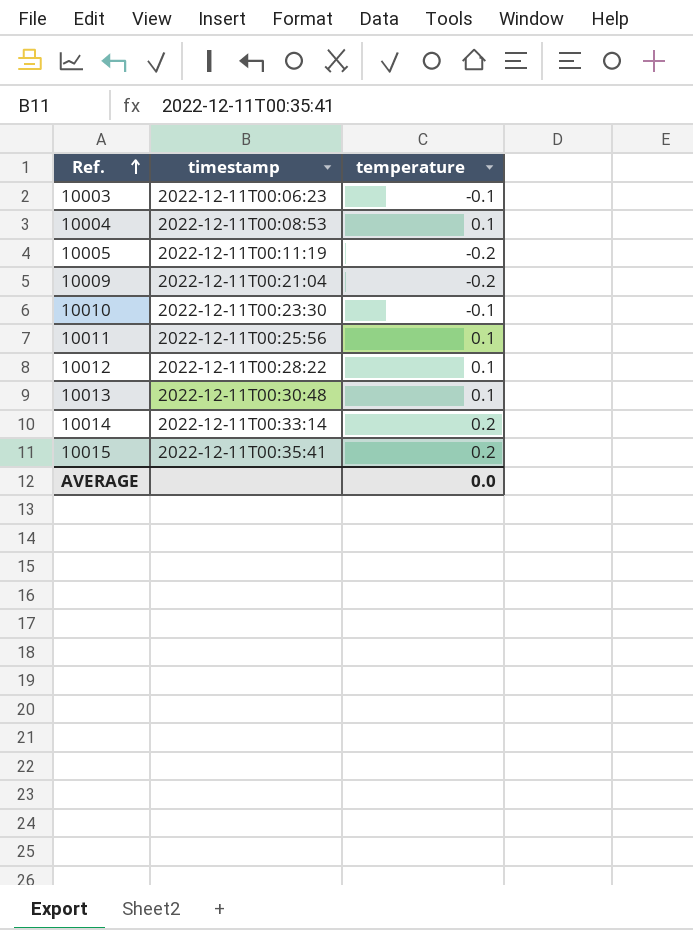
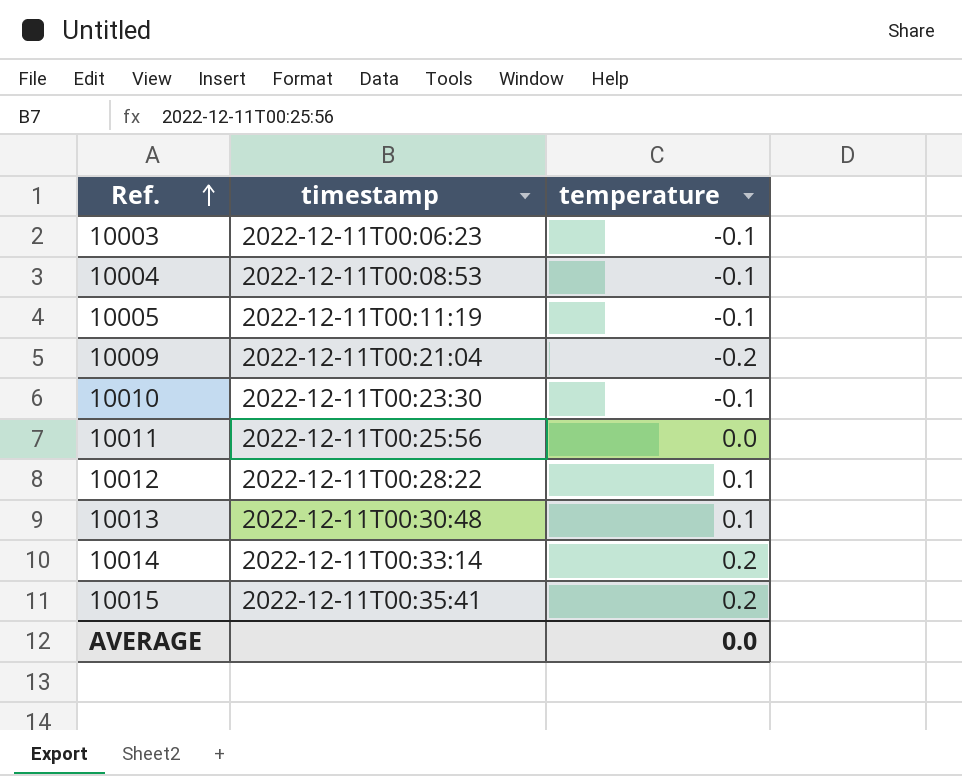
10004 | temperature: 0.1 -> -0.1
10005 | temperature: -0.2 -> -0.1
10011 | temperature: 0.1 -> 0.0

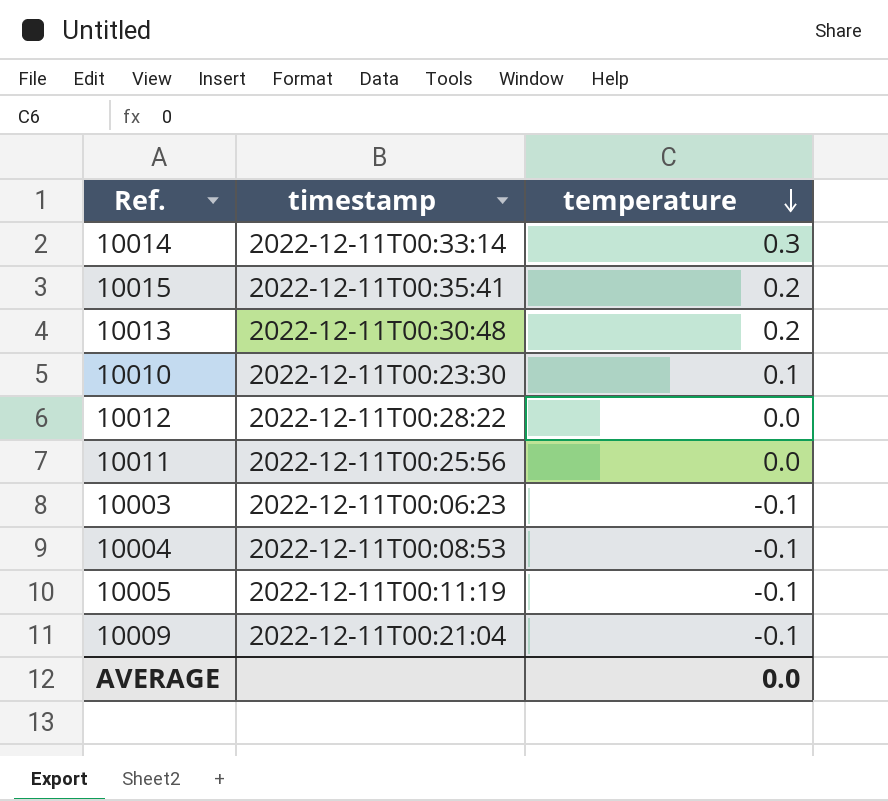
row order: Ref. ascending -> temperature descending
10014 | temperature: 0.2 -> 0.3
10013 | temperature: 0.1 -> 0.2
10010 | temperature: -0.1 -> 0.1
10012 | temperature: 0.1 -> 0.0
10009 | temperature: -0.2 -> -0.1

